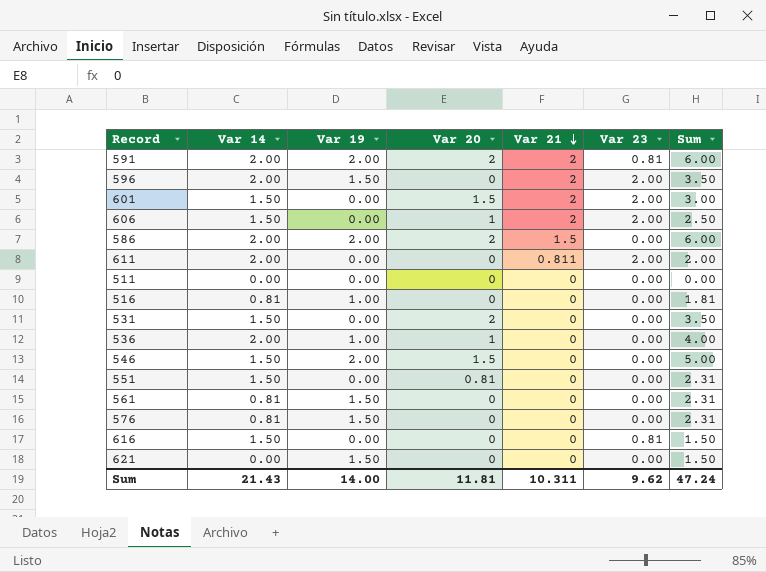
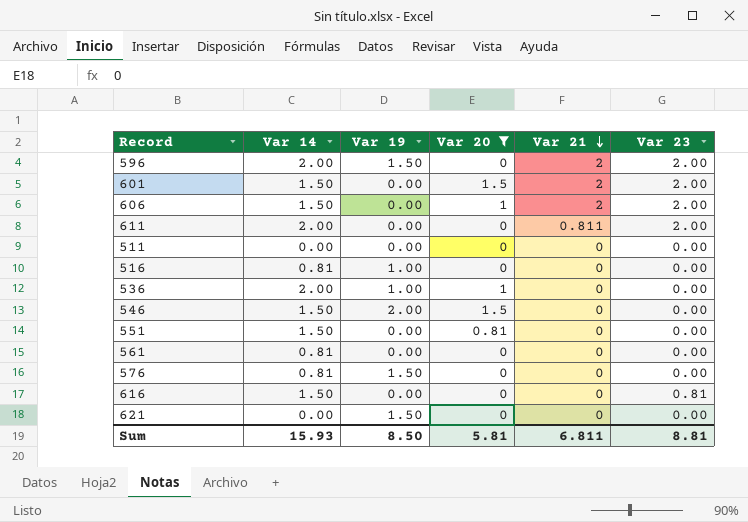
filter: none -> Var 20 != 2
column Sum | formula: [Var 14] + [Var 19] + [Var 20] -> none
561 | Var 19: 1.50 -> 0.00
Sum | Var 14: 21.43 -> 15.93
Sum | Var 19: 14.00 -> 8.50
Sum | Var 20: 11.81 -> 5.81
Sum | Var 21: 10.311 -> 6.811
Sum | Var 23: 9.62 -> 8.81

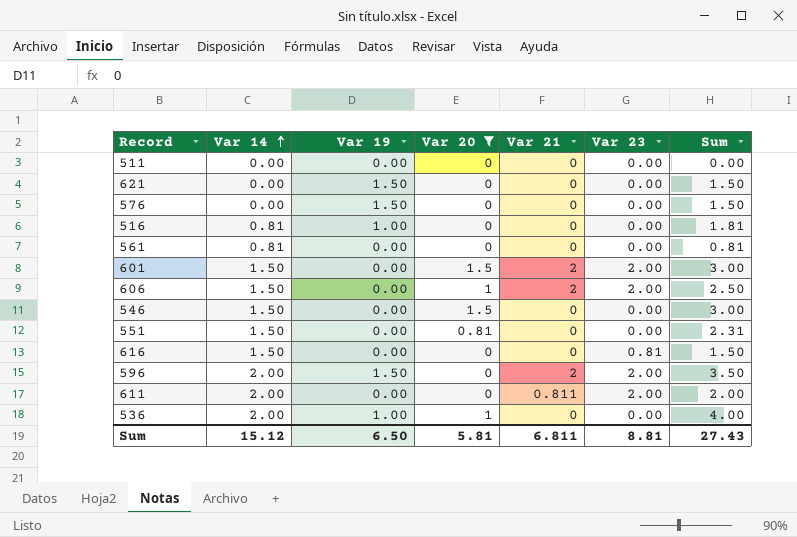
row order: Var 21 descending -> Var 14 ascending
column Sum | formula: none -> [Var 14] + [Var 19] + [Var 20]
576 | Var 14: 0.81 -> 0.00
546 | Var 19: 2.00 -> 0.00
Sum | Var 14: 15.93 -> 15.12
Sum | Var 19: 8.50 -> 6.50

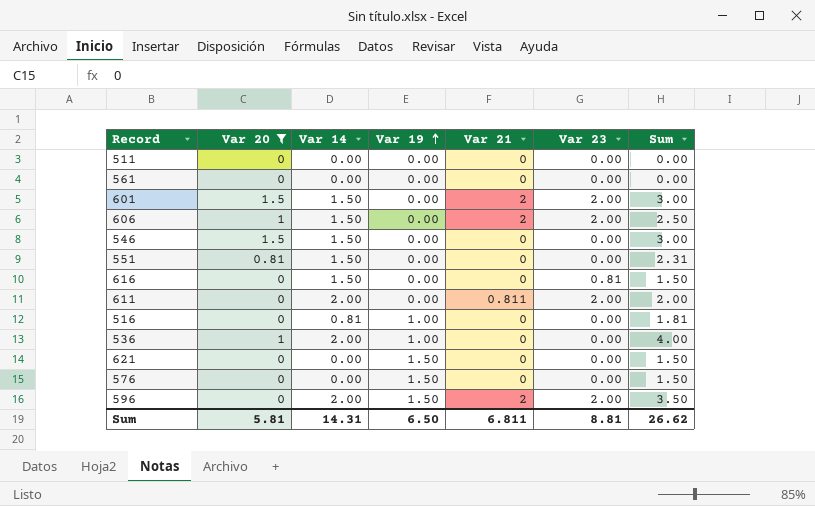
row order: Var 14 ascending -> Var 19 ascending
column Var 20 | position: 4 -> 2
561 | Var 14: 0.81 -> 0.00
561 | Sum: 0.81 -> 0.00
Sum | Var 14: 15.12 -> 14.31
Sum | Sum: 27.43 -> 26.62

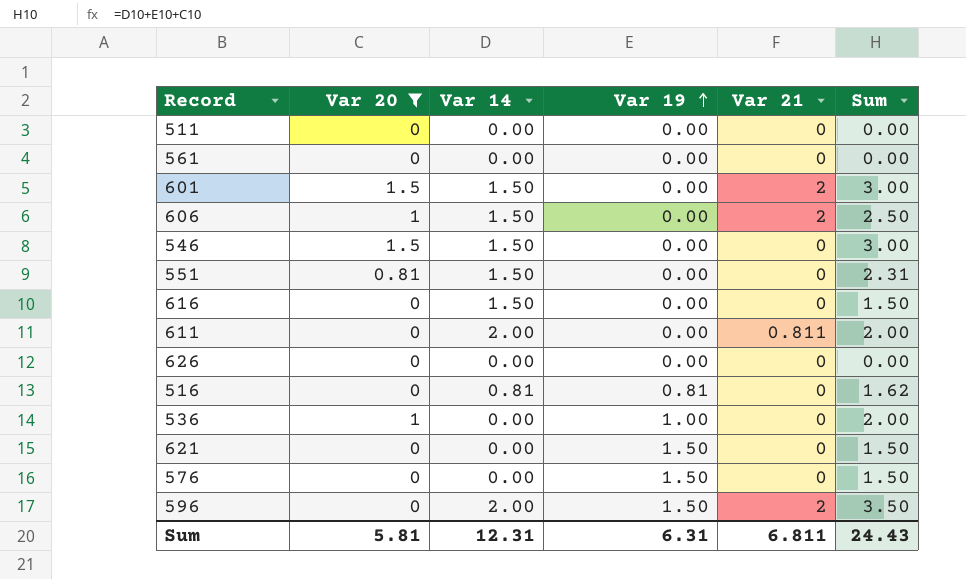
column Var 23 | position: 6 -> none
row 626: none -> 0 | 0.00 | 0.00 | 0 | 0.00
516 | Var 19: 1.00 -> 0.81
516 | Sum: 1.81 -> 1.62
536 | Var 14: 2.00 -> 0.00
536 | Sum: 4.00 -> 2.00
Sum | Var 14: 14.31 -> 12.31
Sum | Var 19: 6.50 -> 6.31
Sum | Sum: 26.62 -> 24.43

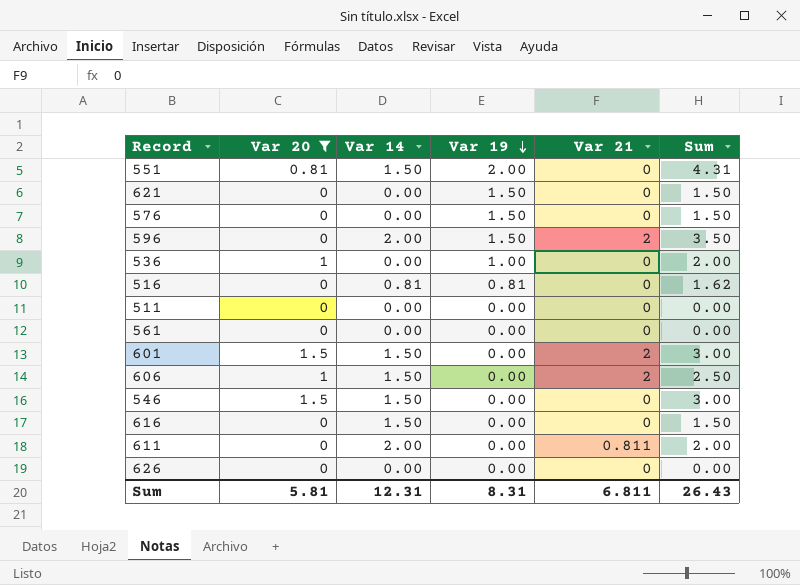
row order: Var 19 ascending -> Var 19 descending
551 | Var 19: 0.00 -> 2.00
551 | Sum: 2.31 -> 4.31
Sum | Var 19: 6.31 -> 8.31
Sum | Sum: 24.43 -> 26.43

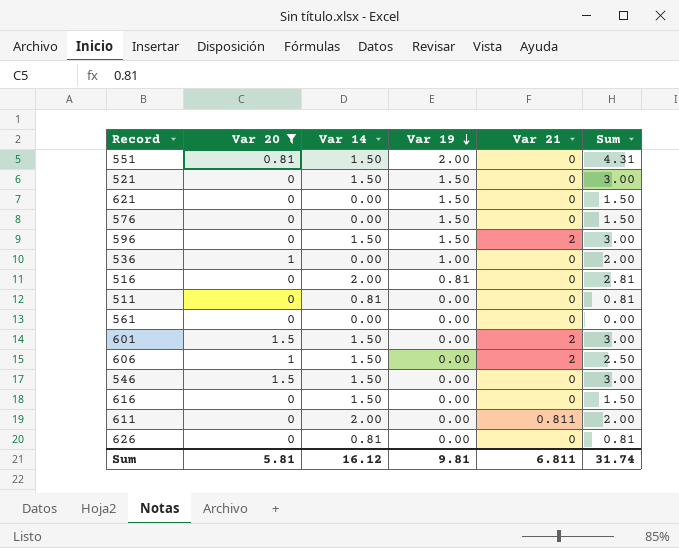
row 521: none -> 0 | 1.50 | 1.50 | 0 | 3.00
596 | Var 14: 2.00 -> 1.50
596 | Sum: 3.50 -> 3.00
516 | Var 14: 0.81 -> 2.00
516 | Sum: 1.62 -> 2.81
511 | Var 14: 0.00 -> 0.81
511 | Sum: 0.00 -> 0.81
626 | Var 14: 0.00 -> 0.81
626 | Sum: 0.00 -> 0.81
Sum | Var 14: 12.31 -> 16.12
Sum | Var 19: 8.31 -> 9.81
Sum | Sum: 26.43 -> 31.74

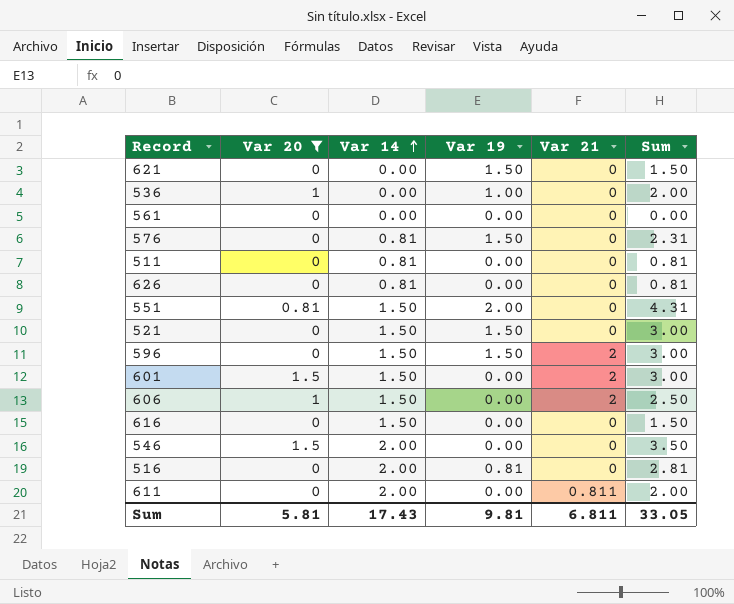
row order: Var 19 descending -> Var 14 ascending
576 | Var 14: 0.00 -> 0.81
576 | Sum: 1.50 -> 2.31
546 | Var 14: 1.50 -> 2.00
546 | Sum: 3.00 -> 3.50
Sum | Var 14: 16.12 -> 17.43
Sum | Sum: 31.74 -> 33.05

